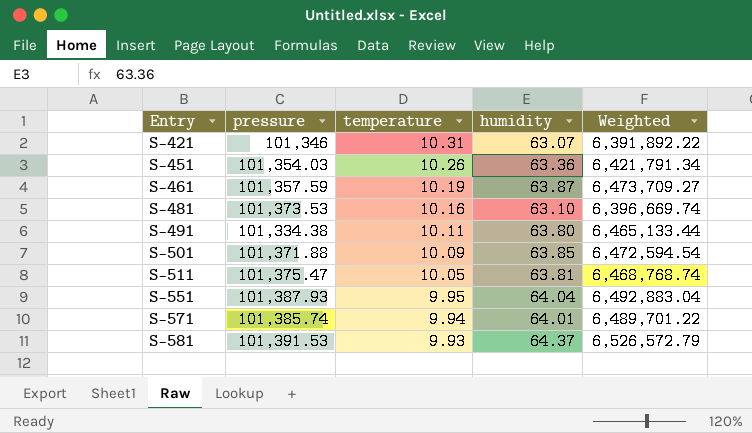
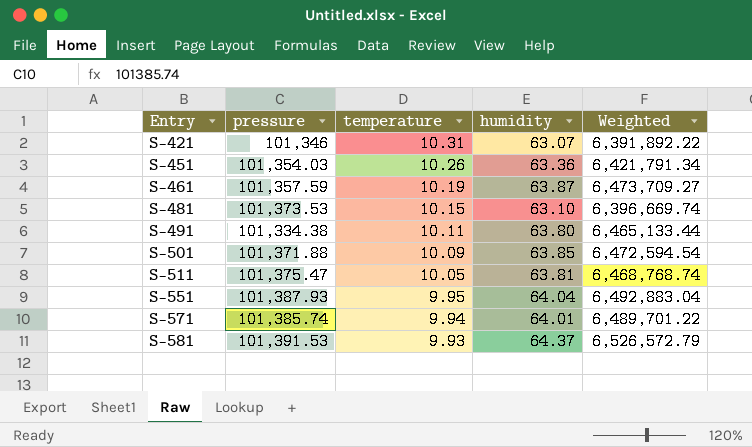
S-481 | temperature: 10.16 -> 10.15

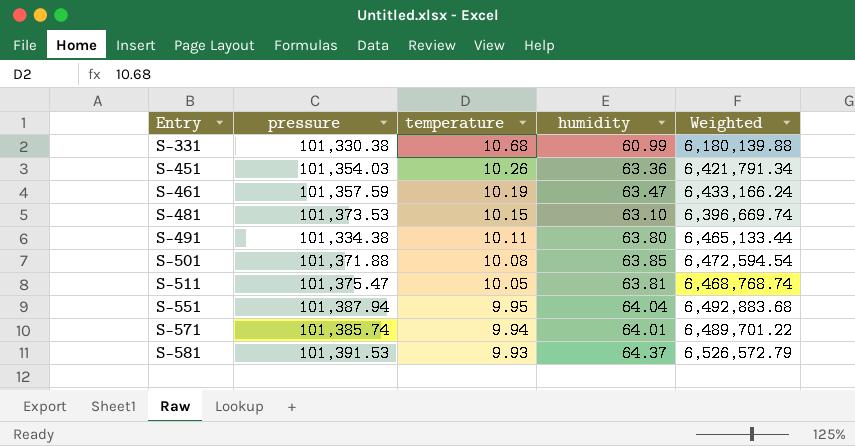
row S-421: 101,346 | 10.31 | 63.07 | 6,391,892.22 -> none
row S-331: none -> 101,330.38 | 10.68 | 60.99 | 6,180,139.88
S-461 | humidity: 63.87 -> 63.47
S-461 | Weighted: 6,473,709.27 -> 6,433,166.24
S-501 | temperature: 10.09 -> 10.08
S-551 | pressure: 101,387.93 -> 101,387.94
S-551 | Weighted: 6,492,883.04 -> 6,492,883.68

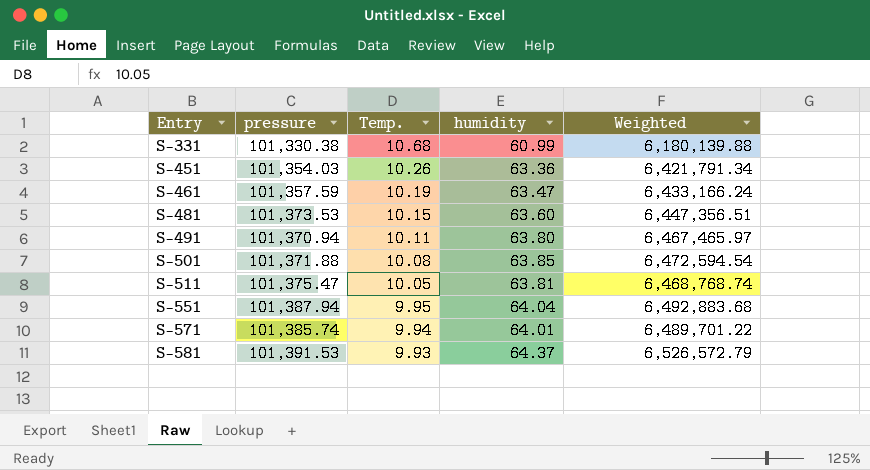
column name: temperature -> Temp.
S-481 | humidity: 63.10 -> 63.60
S-481 | Weighted: 6,396,669.74 -> 6,447,356.51
S-491 | pressure: 101,334.38 -> 101,370.94
S-491 | Weighted: 6,465,133.44 -> 6,467,465.97

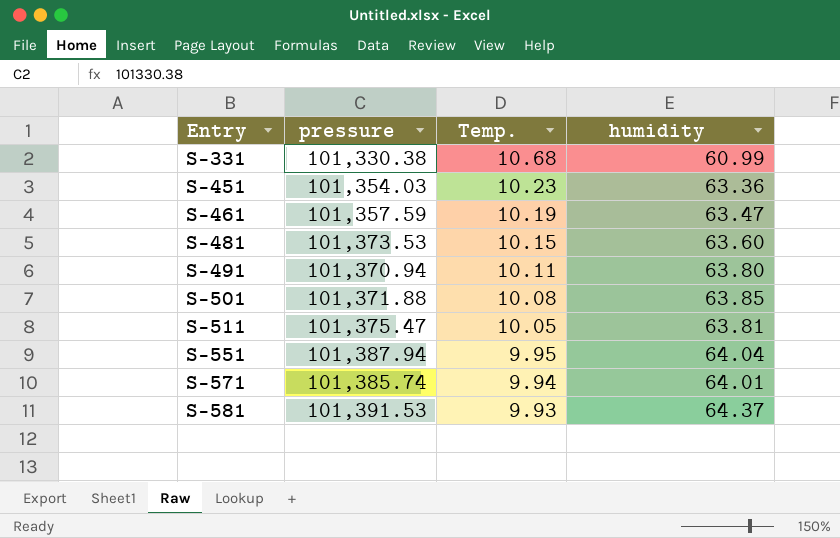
column Weighted | formula: [pressure] * [humidity] -> none
S-451 | Temp.: 10.26 -> 10.23

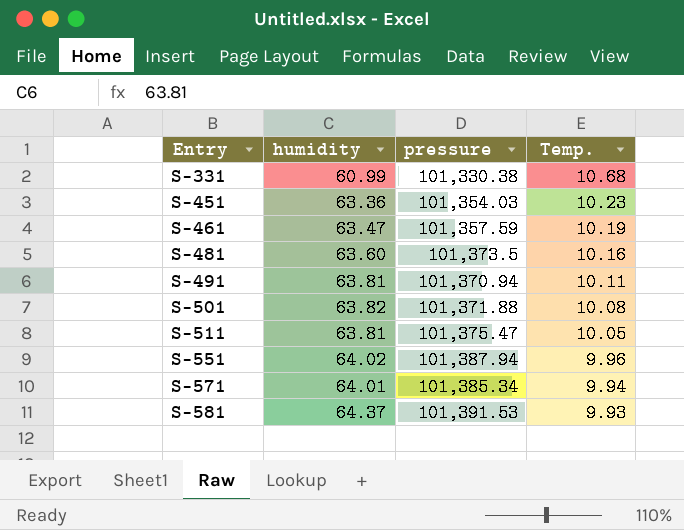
column humidity | position: 4 -> 2
S-481 | pressure: 101,373.53 -> 101,373.5
S-481 | Temp.: 10.15 -> 10.16
S-491 | humidity: 63.80 -> 63.81
S-501 | humidity: 63.85 -> 63.82
S-551 | humidity: 64.04 -> 64.02
S-551 | Temp.: 9.95 -> 9.96
S-571 | pressure: 101,385.74 -> 101,385.34

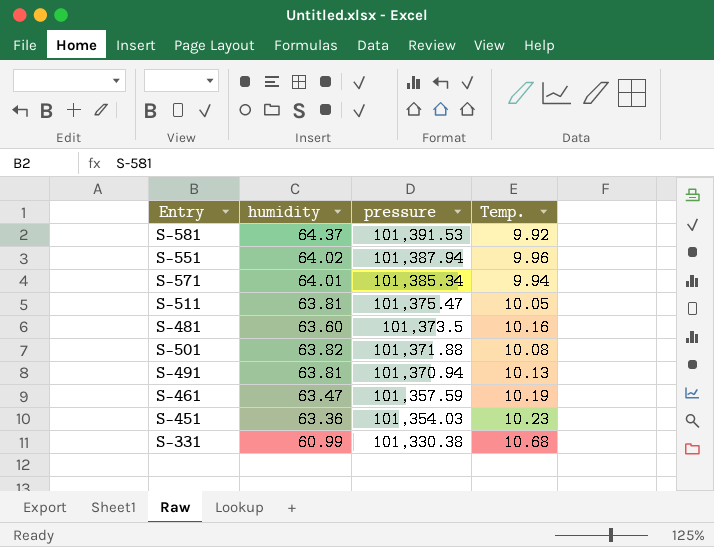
row order: Entry ascending -> pressure descending
S-581 | Temp.: 9.93 -> 9.92
S-491 | Temp.: 10.11 -> 10.13

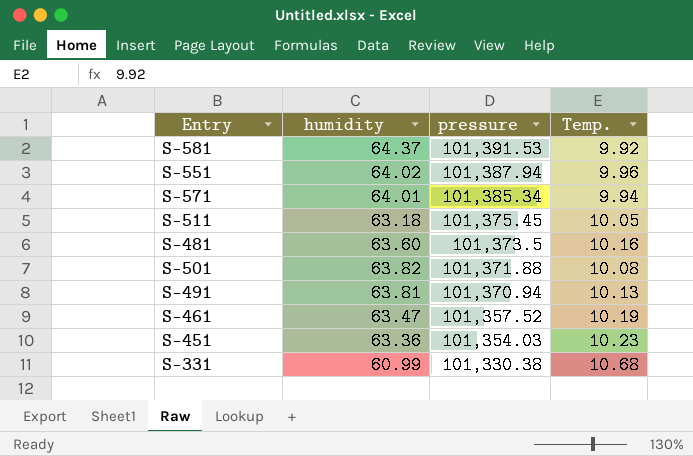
S-511 | humidity: 63.81 -> 63.18
S-511 | pressure: 101,375.47 -> 101,375.45
S-461 | pressure: 101,357.59 -> 101,357.52

